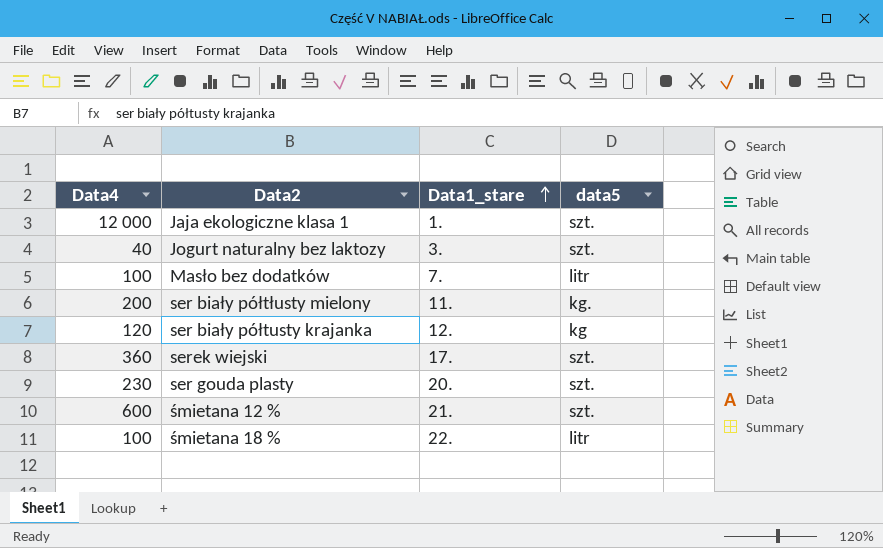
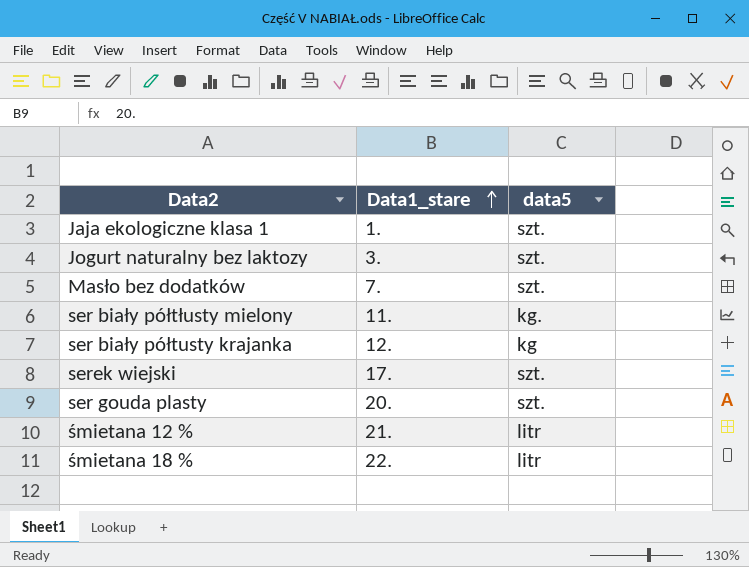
column Data4 | position: 1 -> none
Masło bez dodatków | data5: litr -> szt.
śmietana 12 % | data5: szt. -> litr

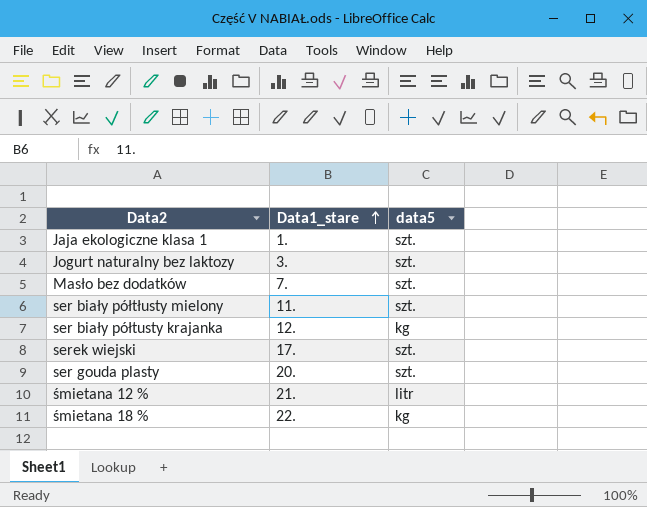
ser biały półtłusty mielony | data5: kg. -> szt.
śmietana 18 % | data5: litr -> kg

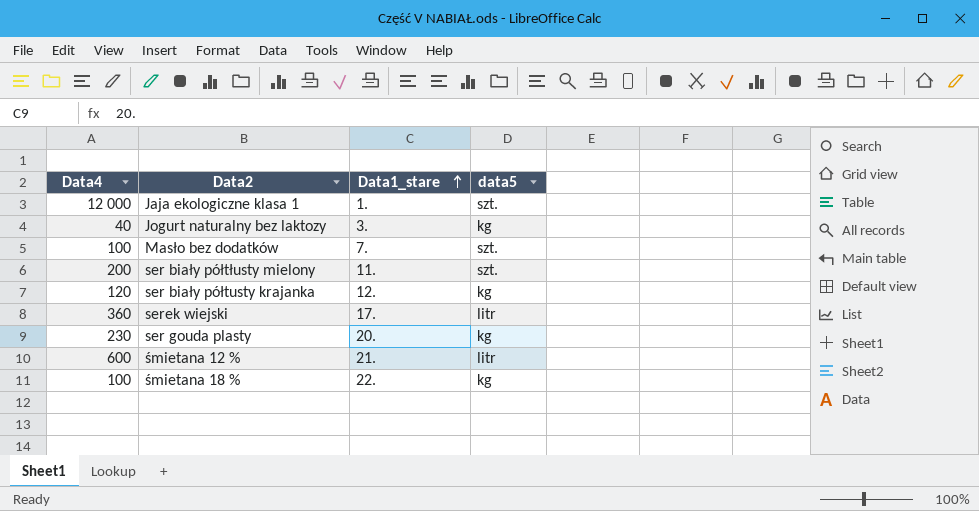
column Data4 | position: none -> 1
Jogurt naturalny bez laktozy | data5: szt. -> kg
serek wiejski | data5: szt. -> litr
ser gouda plasty | data5: szt. -> kg

